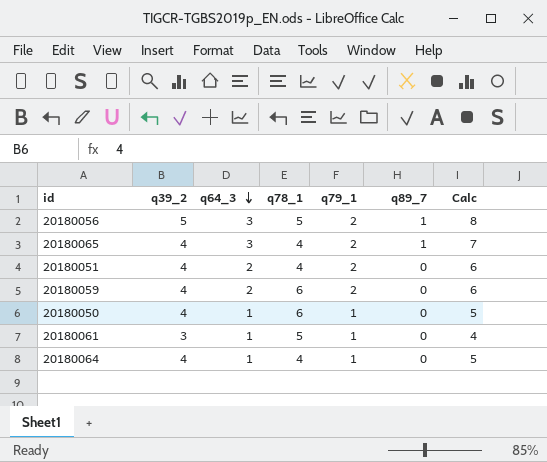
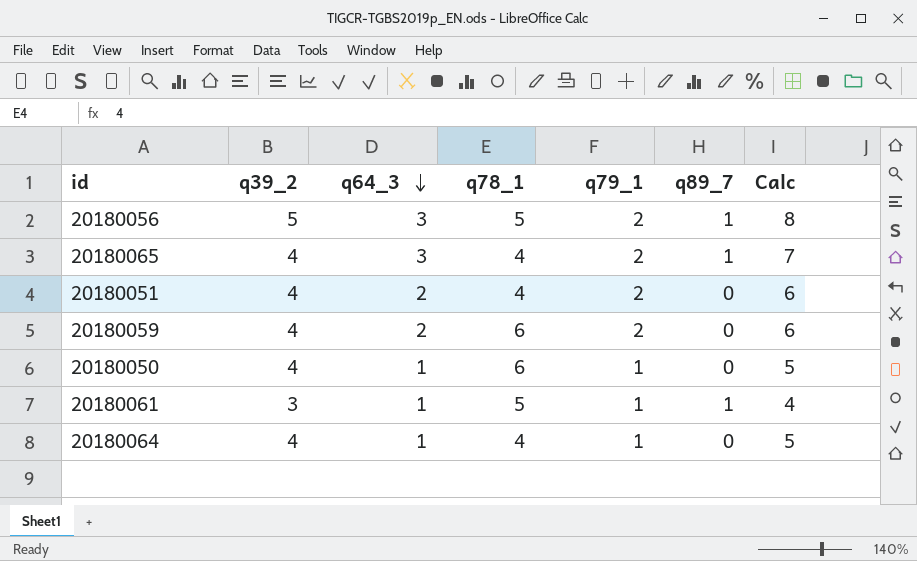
20180061 | q89_7: 0 -> 1

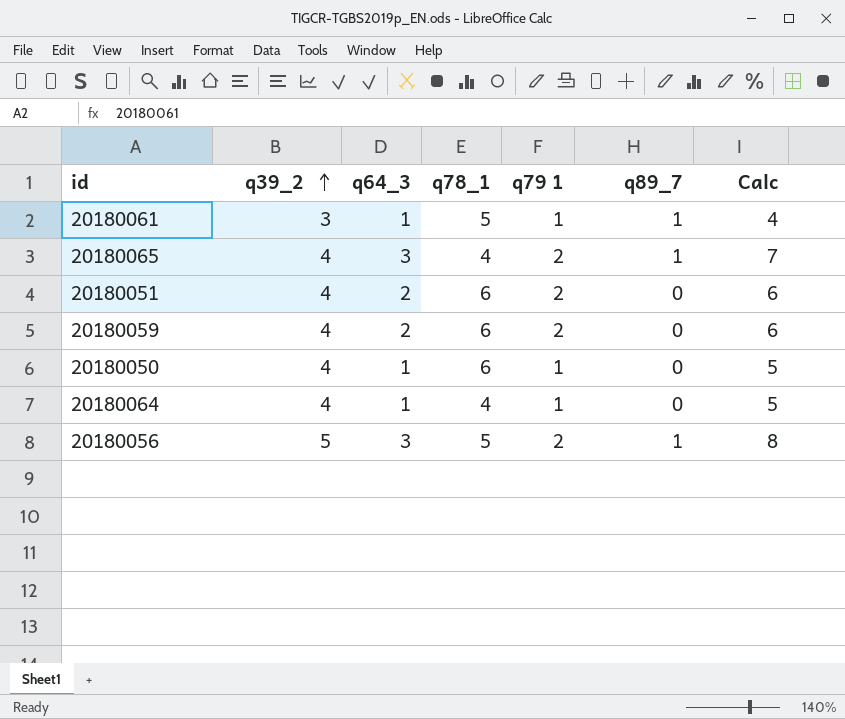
row order: q64_3 descending -> q39_2 ascending
column name: q79_1 -> q79 1
20180051 | q78_1: 4 -> 6

